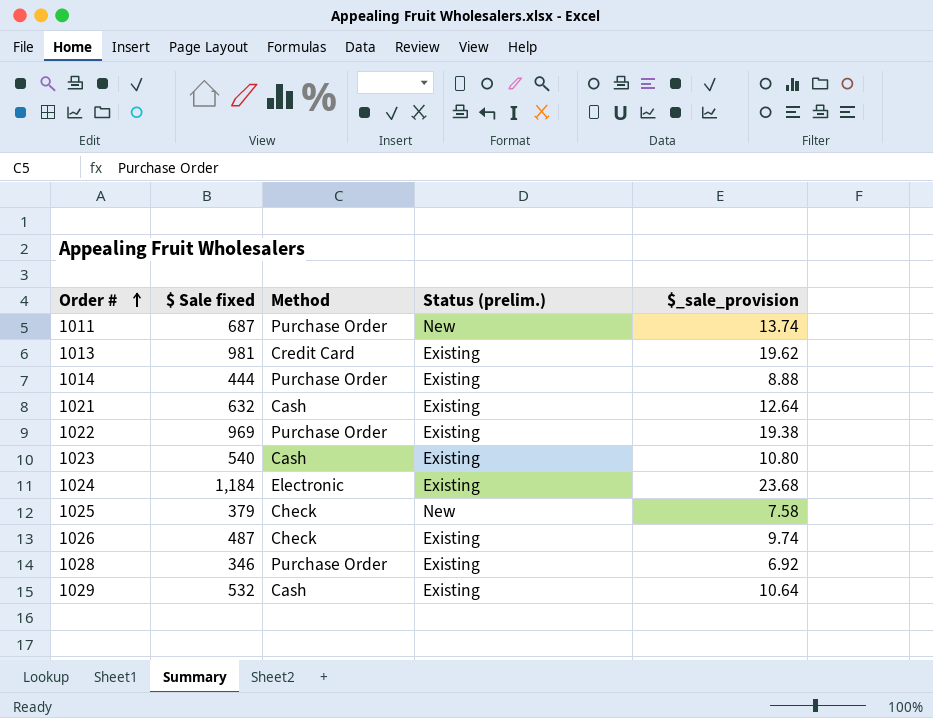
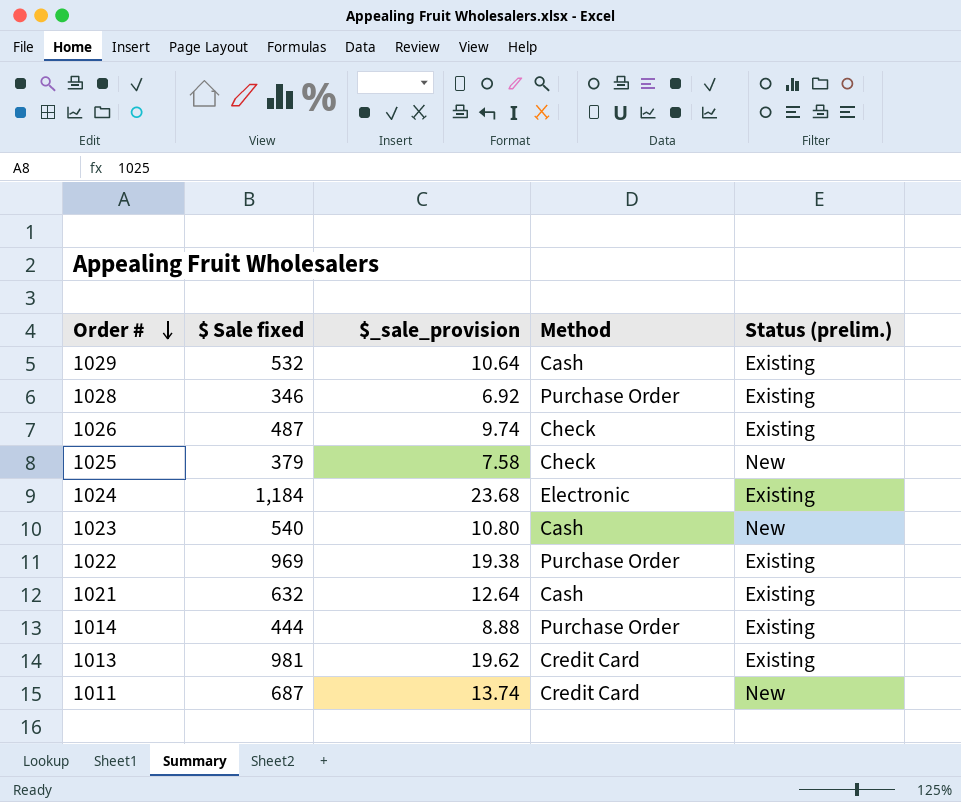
row order: Order # ascending -> Order # descending
column $_sale_provision | position: 5 -> 3
1023 | Status (prelim.): Existing -> New
1011 | Method: Purchase Order -> Credit Card

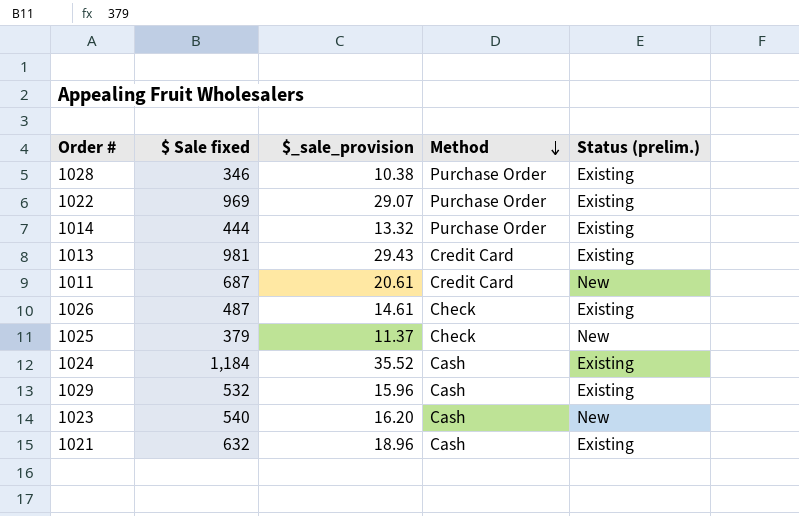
row order: Order # descending -> Method descending
column $_sale_provision | formula: [$ Sale fixed] * 0.02 -> [$ Sale fixed] * 0.03
1024 | Method: Electronic -> Cash

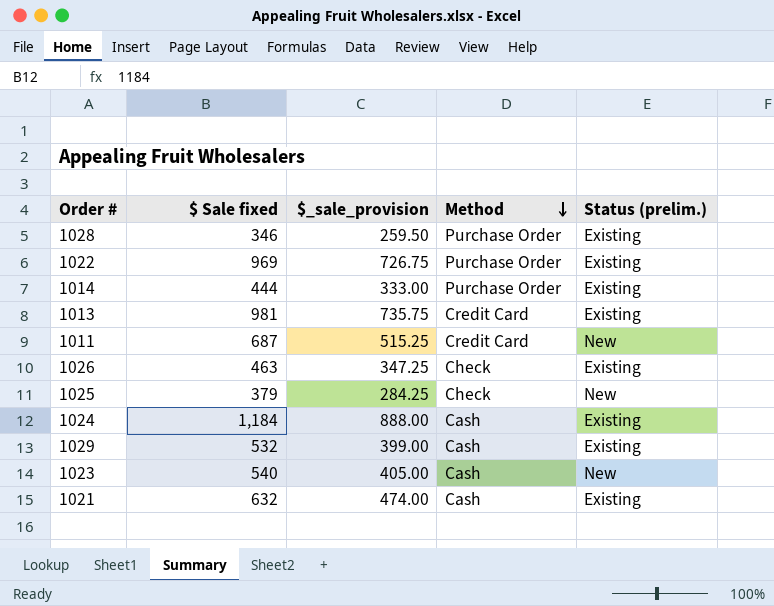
column $_sale_provision | formula: [$ Sale fixed] * 0.03 -> [$ Sale fixed] * 0.75
1026 | $ Sale fixed: 487 -> 463

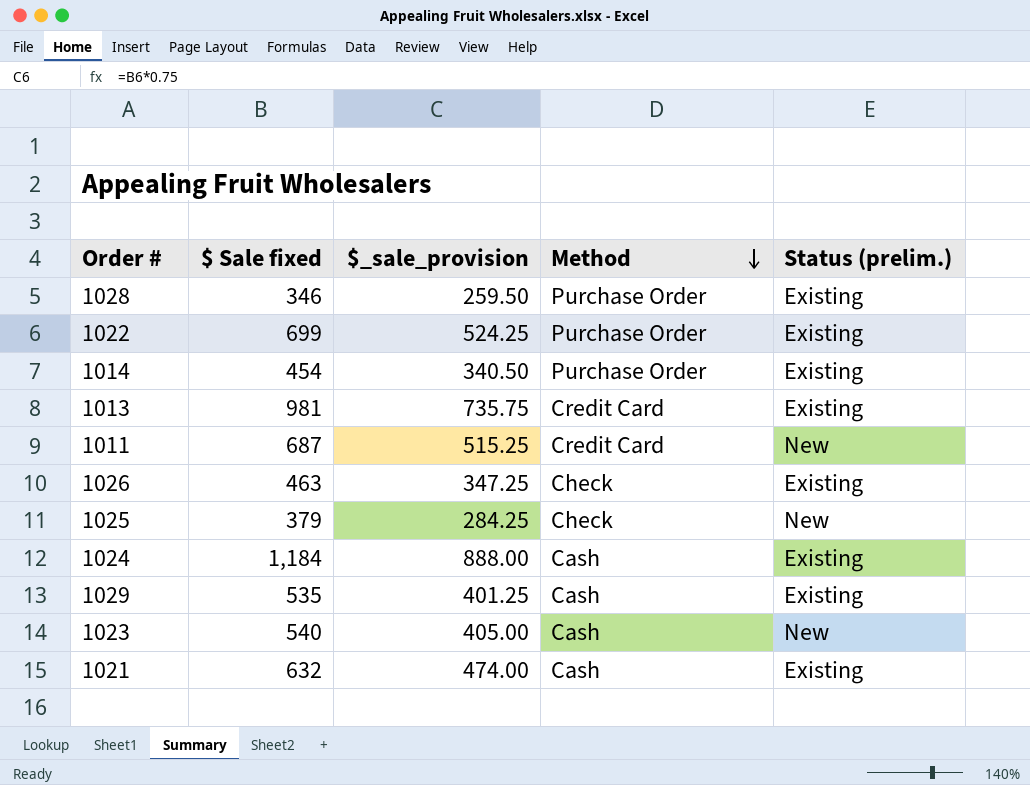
1022 | $ Sale fixed: 969 -> 699
1022 | $_sale_provision: 726.75 -> 524.25
1014 | $ Sale fixed: 444 -> 454
1014 | $_sale_provision: 333.00 -> 340.50
1029 | $ Sale fixed: 532 -> 535
1029 | $_sale_provision: 399.00 -> 401.25

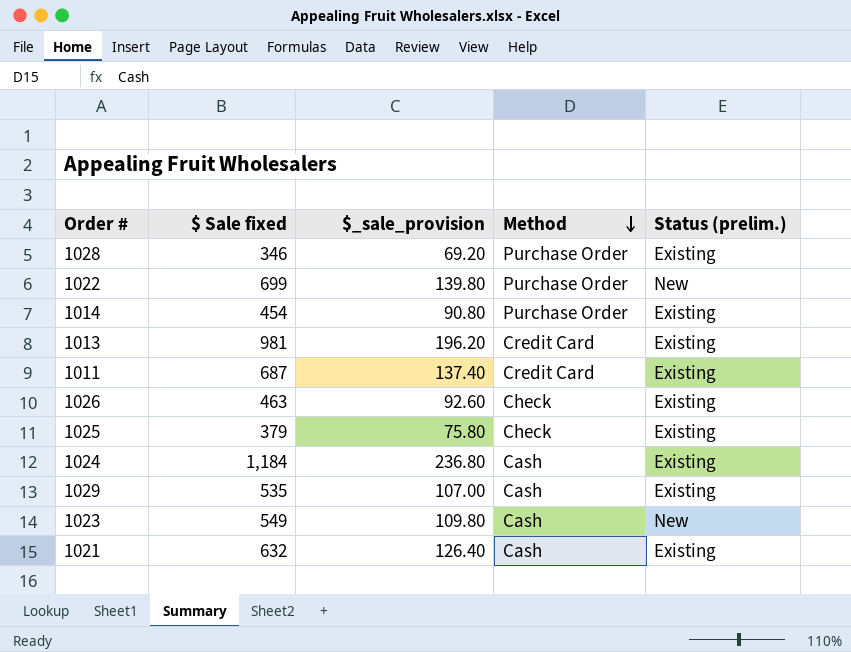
column $_sale_provision | formula: [$ Sale fixed] * 0.75 -> [$ Sale fixed] * 0.2
1022 | Status (prelim.): Existing -> New
1011 | Status (prelim.): New -> Existing
1025 | Status (prelim.): New -> Existing
1023 | $ Sale fixed: 540 -> 549

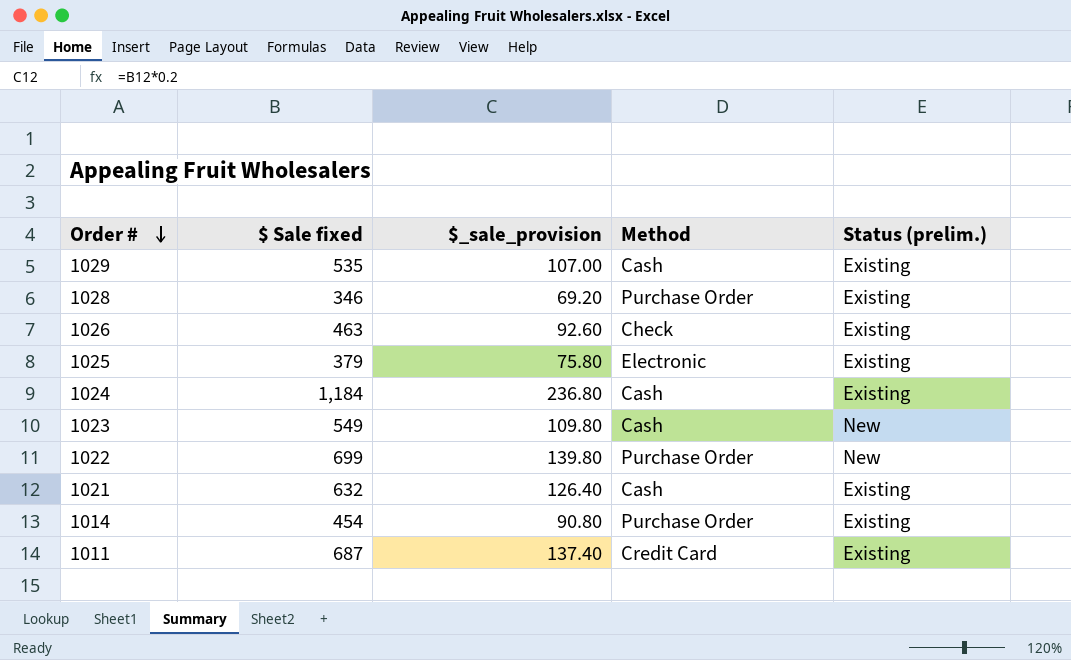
row order: Method descending -> Order # descending
row 1013: 981 | 196.20 | Credit Card | Existing -> none
1025 | Method: Check -> Electronic

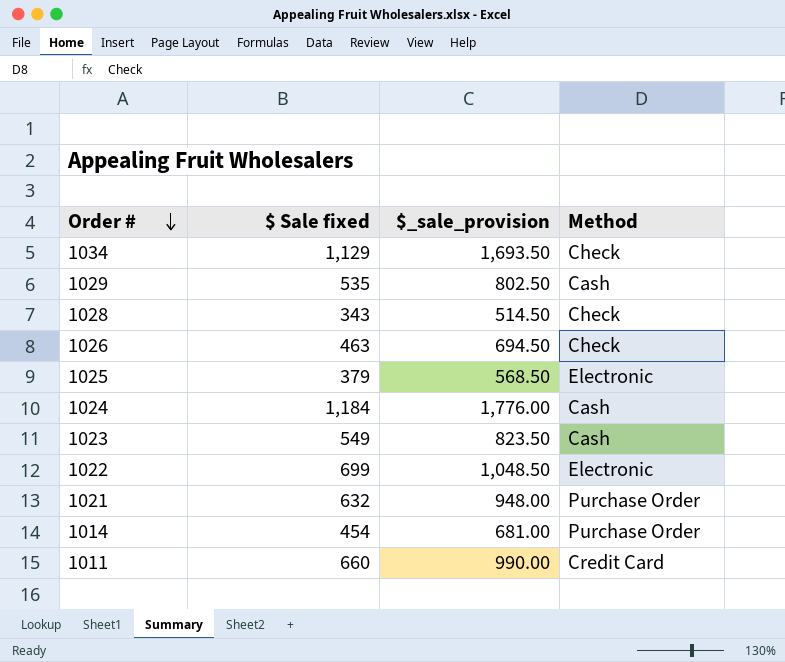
column Status (prelim.) | position: 5 -> none
column $_sale_provision | formula: [$ Sale fixed] * 0.2 -> [$ Sale fixed] * 1.5
row 1034: none -> 1,129 | 1,693.50 | Check
1028 | $ Sale fixed: 346 -> 343
1028 | Method: Purchase Order -> Check
1022 | Method: Purchase Order -> Electronic
1021 | Method: Cash -> Purchase Order
1011 | $ Sale fixed: 687 -> 660

